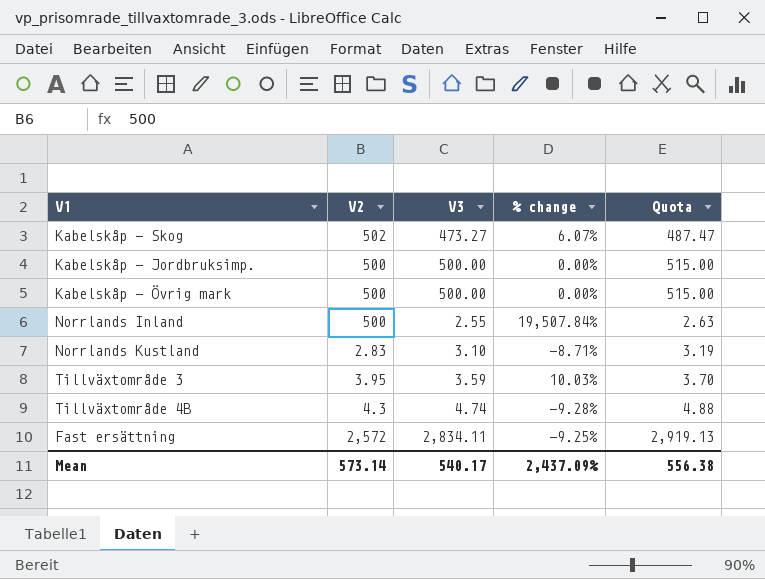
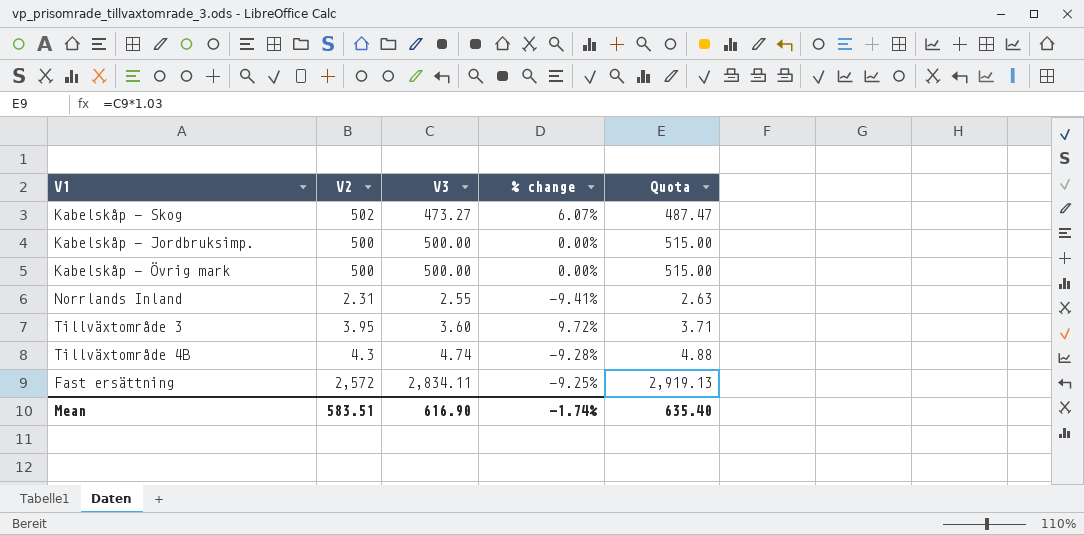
row Norrlands Kustland: 2.83 | 3.10 | -8.71% | 3.19 -> none
Norrlands Inland | V2: 500 -> 2.31
Norrlands Inland | % change: 19,507.84% -> -9.41%
Tillväxtområde 3 | V3: 3.59 -> 3.60
Tillväxtområde 3 | % change: 10.03% -> 9.72%
Tillväxtområde 3 | Quota: 3.70 -> 3.71
Mean | V2: 573.14 -> 583.51
Mean | V3: 540.17 -> 616.90
Mean | % change: 2,437.09% -> -1.74%
Mean | Quota: 556.38 -> 635.40

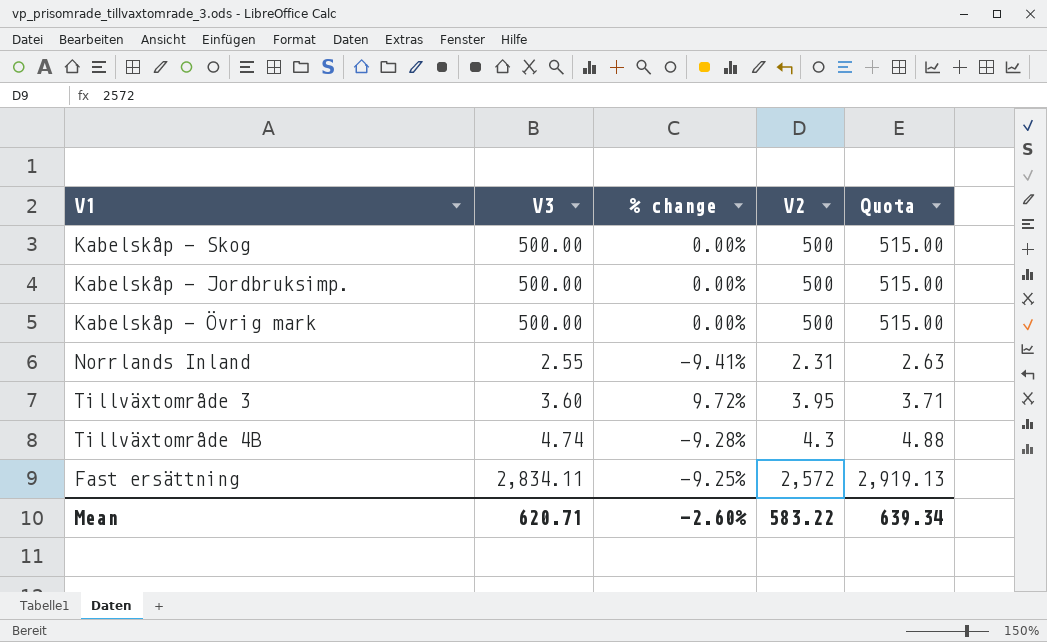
column V2 | position: 2 -> 4
Kabelskåp - Skog | V3: 473.27 -> 500.00
Kabelskåp - Skog | % change: 6.07% -> 0.00%
Kabelskåp - Skog | V2: 502 -> 500
Kabelskåp - Skog | Quota: 487.47 -> 515.00
Mean | V3: 616.90 -> 620.71
Mean | % change: -1.74% -> -2.60%
Mean | V2: 583.51 -> 583.22
Mean | Quota: 635.40 -> 639.34

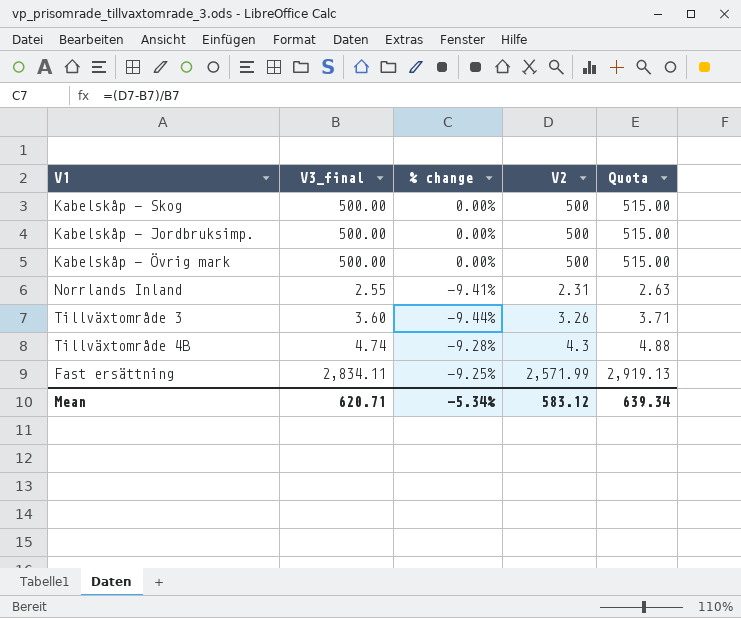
column name: V3 -> V3_final
Tillväxtområde 3 | % change: 9.72% -> -9.44%
Tillväxtområde 3 | V2: 3.95 -> 3.26
Fast ersättning | V2: 2,572 -> 2,571.99
Mean | % change: -2.60% -> -5.34%
Mean | V2: 583.22 -> 583.12

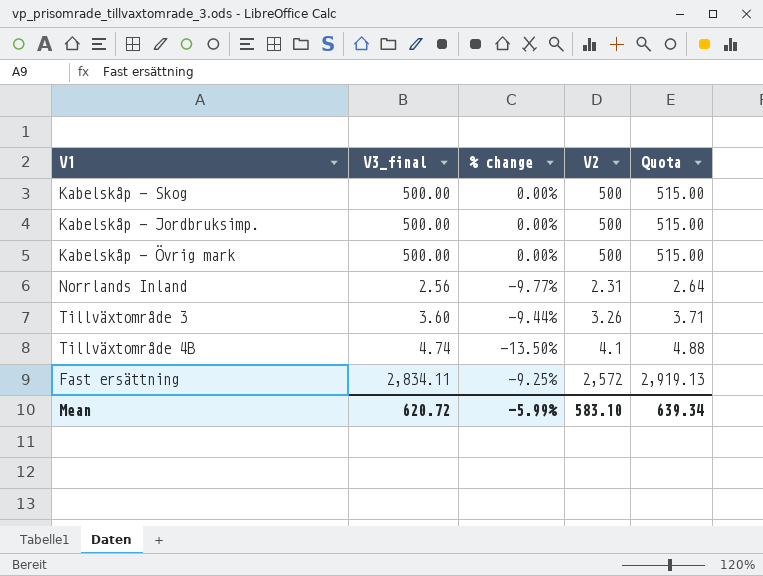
Norrlands Inland | V3_final: 2.55 -> 2.56
Norrlands Inland | % change: -9.41% -> -9.77%
Norrlands Inland | Quota: 2.63 -> 2.64
Tillväxtområde 4B | % change: -9.28% -> -13.50%
Tillväxtområde 4B | V2: 4.3 -> 4.1
Fast ersättning | V2: 2,571.99 -> 2,572
Mean | V3_final: 620.71 -> 620.72
Mean | % change: -5.34% -> -5.99%
Mean | V2: 583.12 -> 583.10

